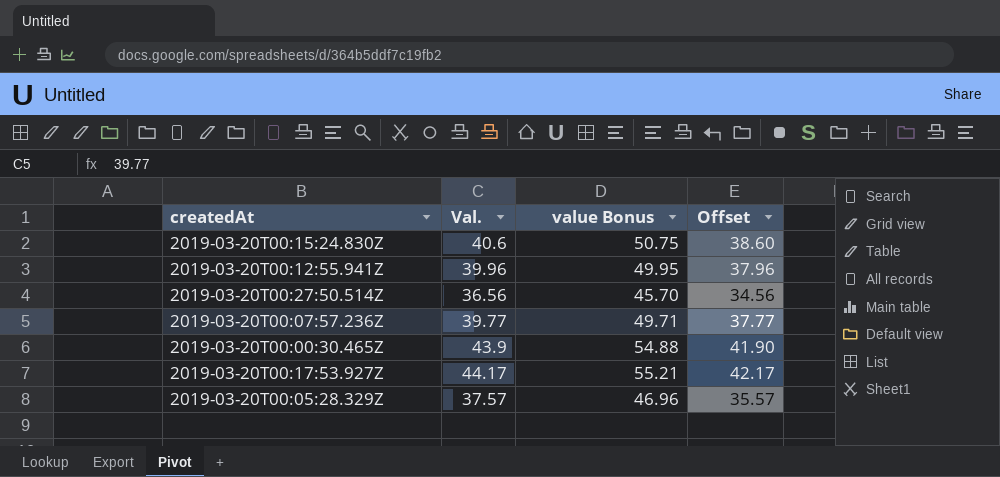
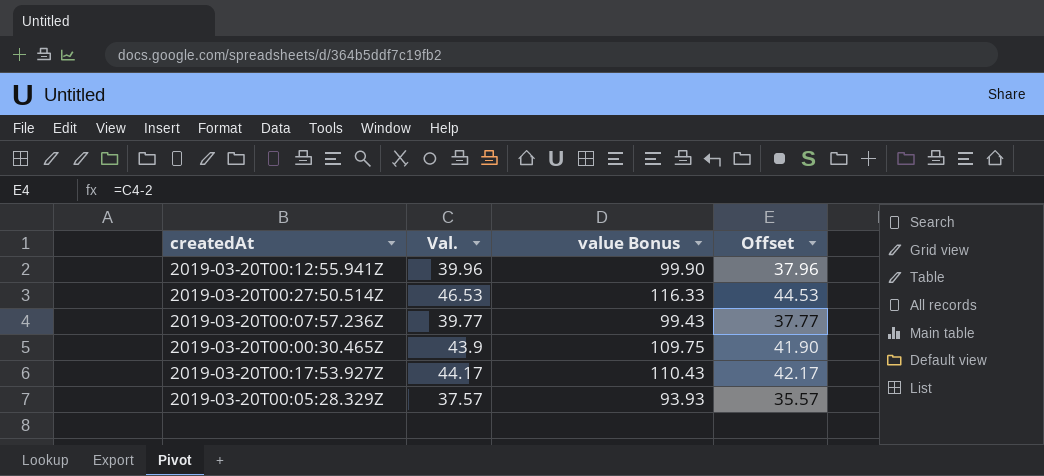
column value Bonus | formula: [Val.] * 1.25 -> [Val.] * 2.5
row 2019-03-20T00:15:24.830Z: 40.6 | 50.75 | 38.60 -> none
2019-03-20T00:27:50.514Z | Val.: 36.56 -> 46.53
2019-03-20T00:27:50.514Z | Offset: 34.56 -> 44.53

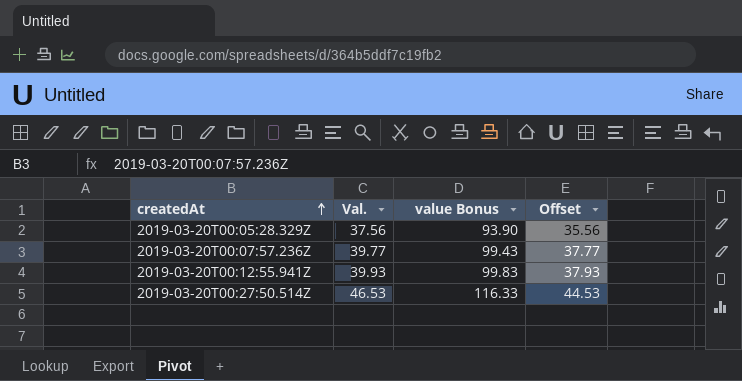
row order: none -> createdAt ascending
row 2019-03-20T00:00:30.465Z: 43.9 | 109.75 | 41.90 -> none
row 2019-03-20T00:17:53.927Z: 44.17 | 110.43 | 42.17 -> none
2019-03-20T00:05:28.329Z | Val.: 37.57 -> 37.56
2019-03-20T00:05:28.329Z | value Bonus: 93.93 -> 93.90
2019-03-20T00:05:28.329Z | Offset: 35.57 -> 35.56
2019-03-20T00:12:55.941Z | Val.: 39.96 -> 39.93
2019-03-20T00:12:55.941Z | value Bonus: 99.90 -> 99.83
2019-03-20T00:12:55.941Z | Offset: 37.96 -> 37.93

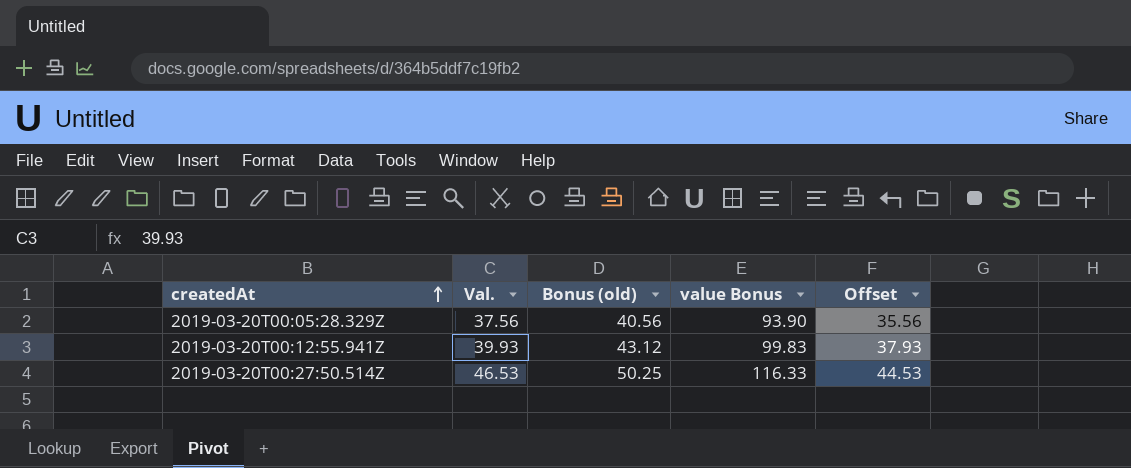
column Bonus (old) | formula: none -> [Val.] * 1.08
row 2019-03-20T00:07:57.236Z: 39.77 | 99.43 | 37.77 -> none

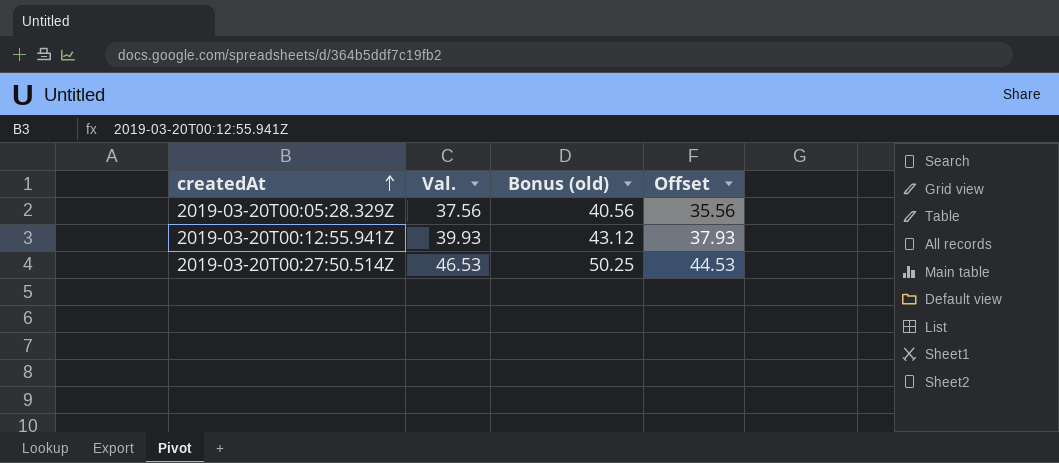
column value Bonus | formula: [Val.] * 2.5 -> none

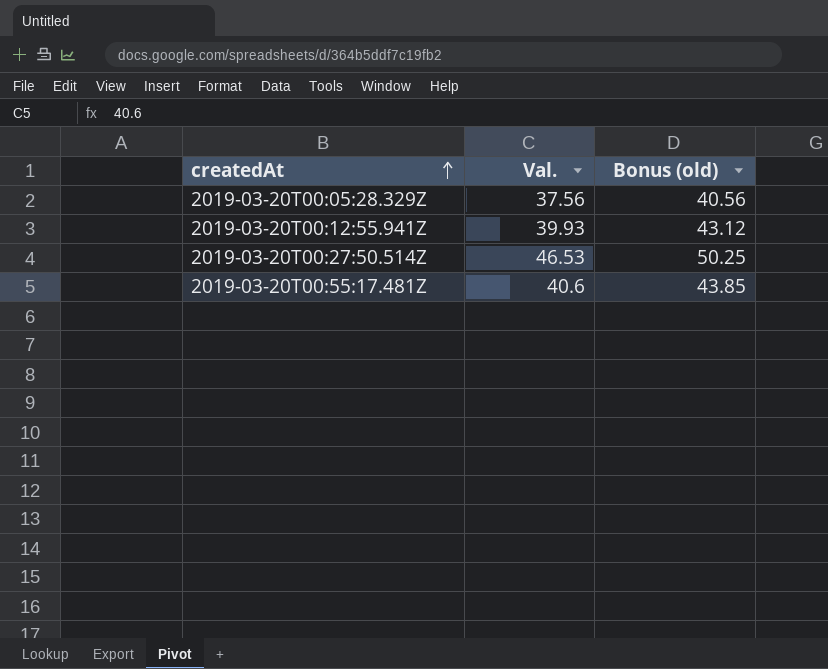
column Offset | formula: [Val.] - 2 -> none
row 2019-03-20T00:55:17.481Z: none -> 40.6 | 43.85

